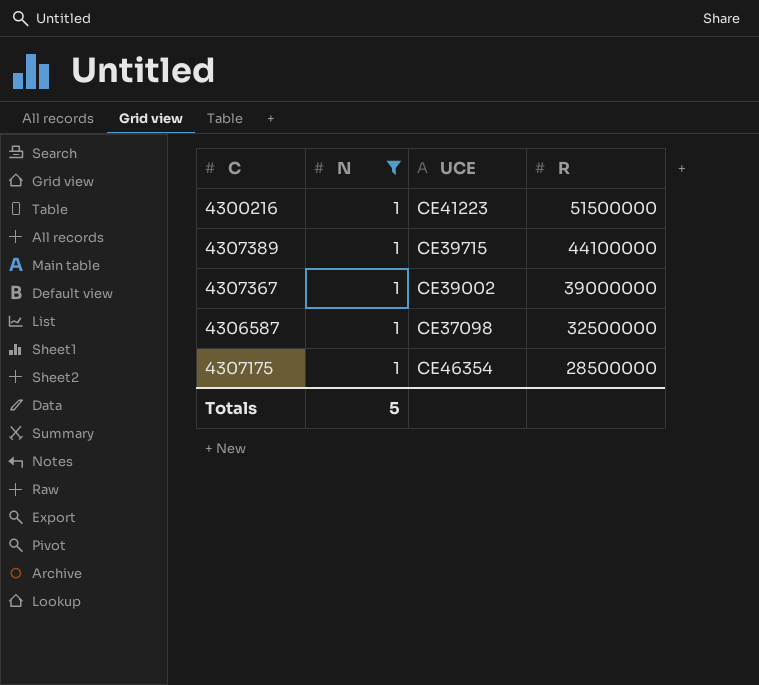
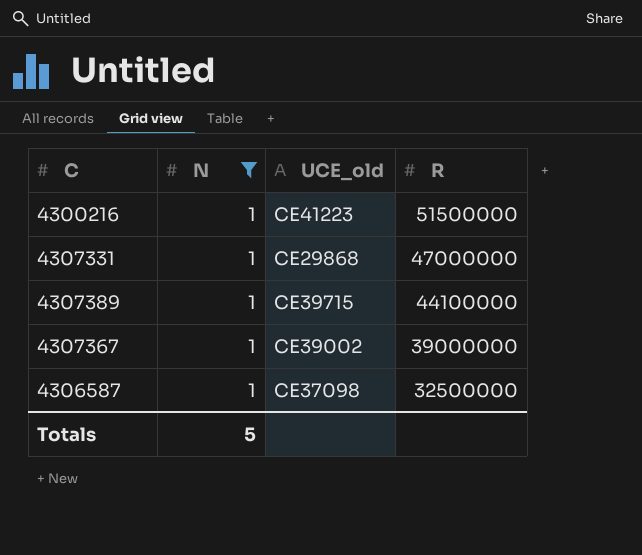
column name: UCE -> UCE_old
row 4307175: 1 | CE46354 | 28500000 -> none
row 4307331: none -> 1 | CE29868 | 47000000

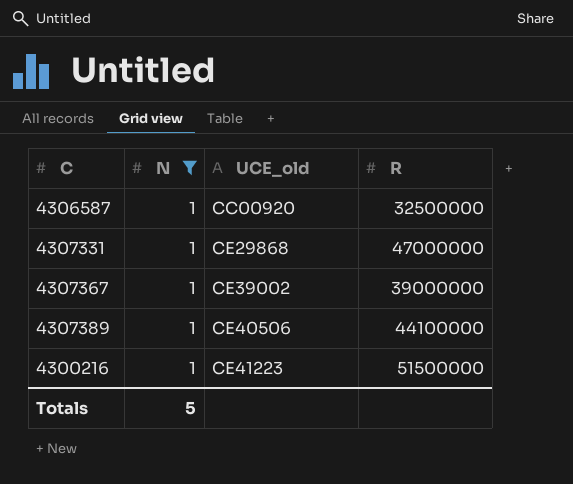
row order: R descending -> UCE_old ascending
4306587 | UCE_old: CE37098 -> CC00920
4307389 | UCE_old: CE39715 -> CE40506

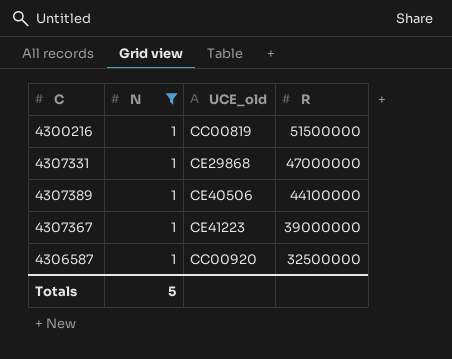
row order: UCE_old ascending -> R descending
4300216 | UCE_old: CE41223 -> CC00819
4307367 | UCE_old: CE39002 -> CE41223

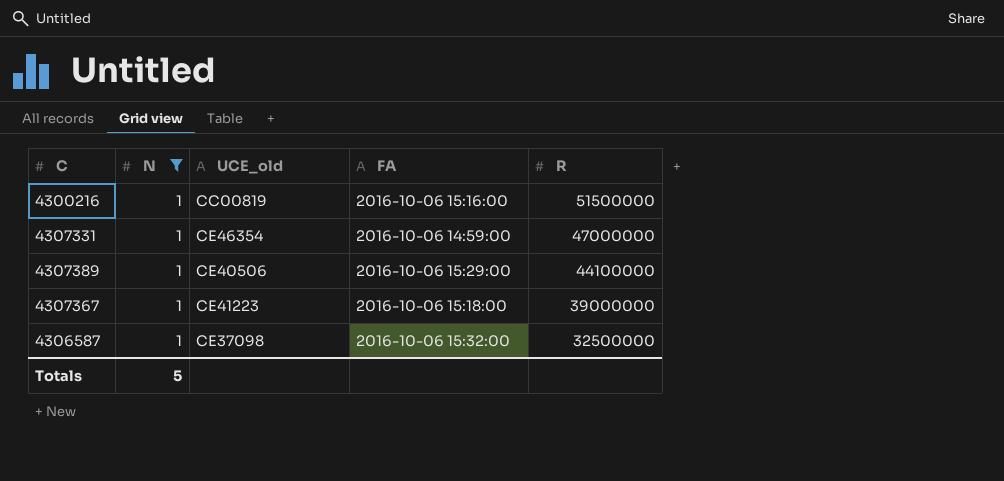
column FA | position: none -> 4
4307331 | UCE_old: CE29868 -> CE46354
4306587 | UCE_old: CC00920 -> CE37098

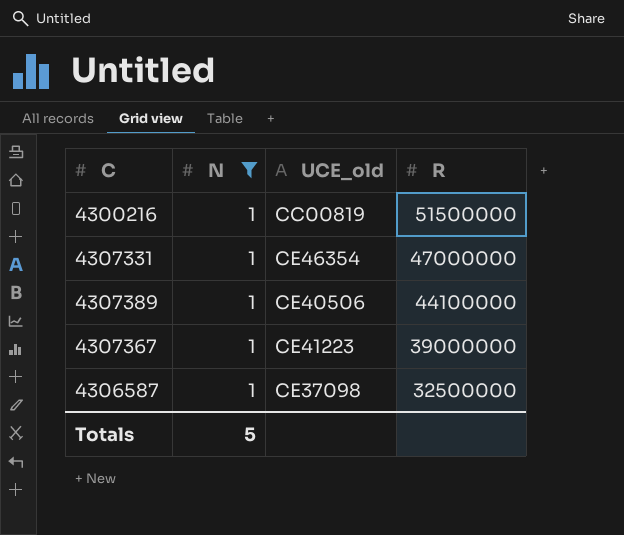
column FA | position: 4 -> none

